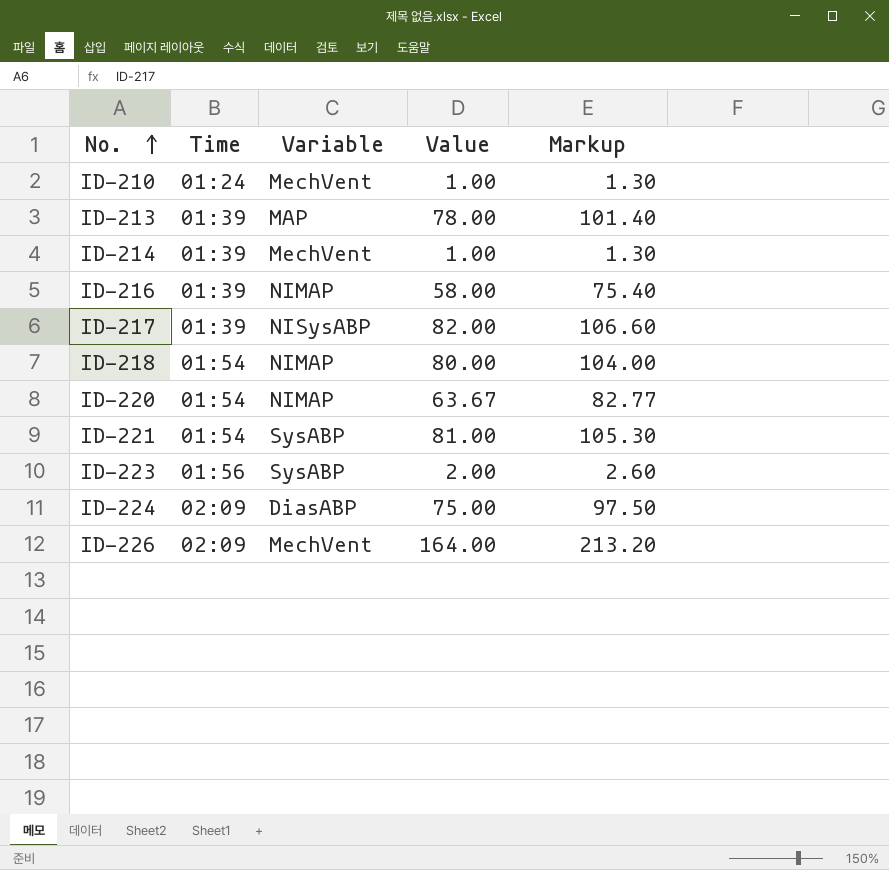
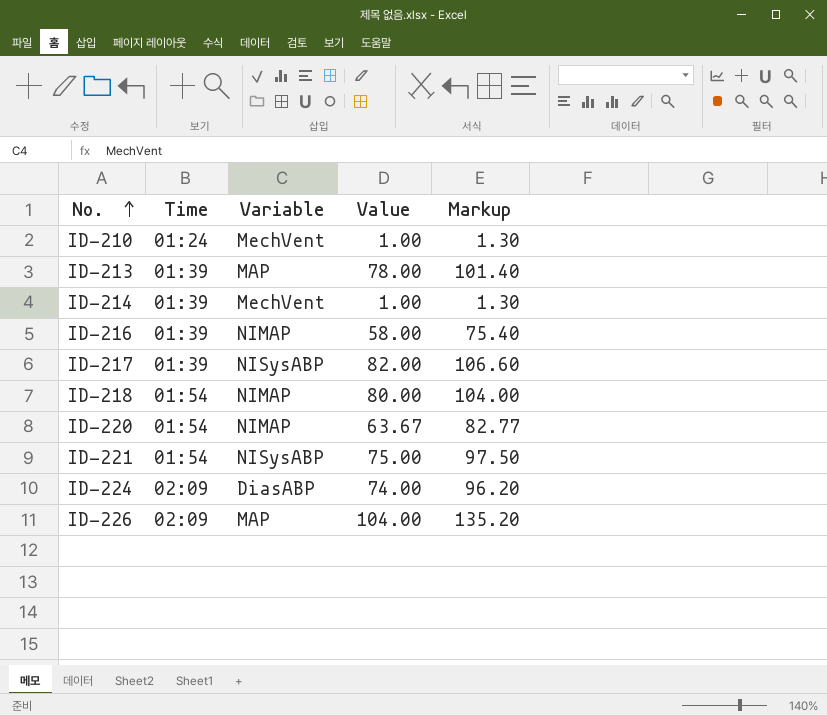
row ID-223: 01:56 | SysABP | 2.00 | 2.60 -> none
ID-221 | Variable: SysABP -> NISysABP
ID-221 | Value: 81.00 -> 75.00
ID-221 | Markup: 105.30 -> 97.50
ID-224 | Value: 75.00 -> 74.00
ID-224 | Markup: 97.50 -> 96.20
ID-226 | Variable: MechVent -> MAP
ID-226 | Value: 164.00 -> 104.00
ID-226 | Markup: 213.20 -> 135.20

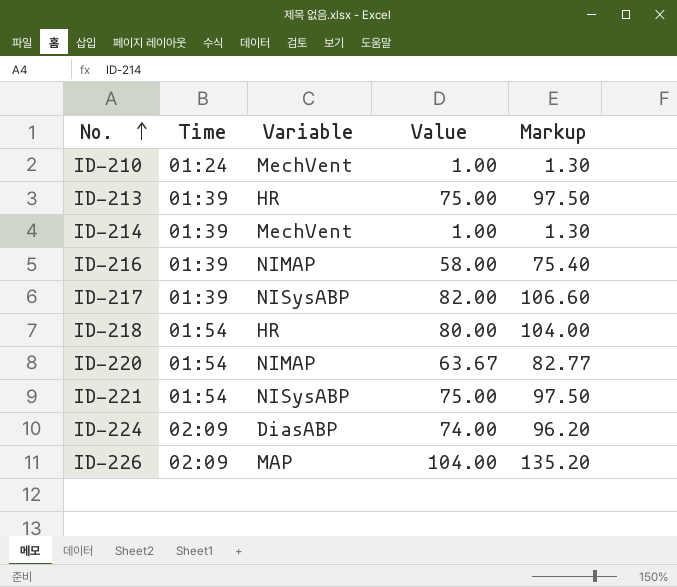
ID-213 | Variable: MAP -> HR
ID-213 | Value: 78.00 -> 75.00
ID-213 | Markup: 101.40 -> 97.50
ID-218 | Variable: NIMAP -> HR

